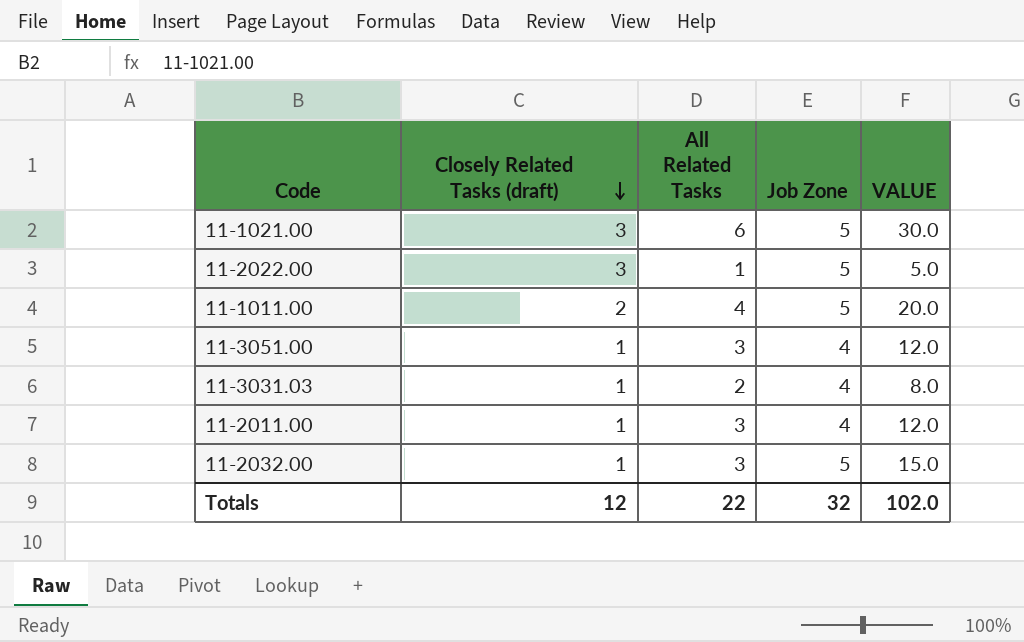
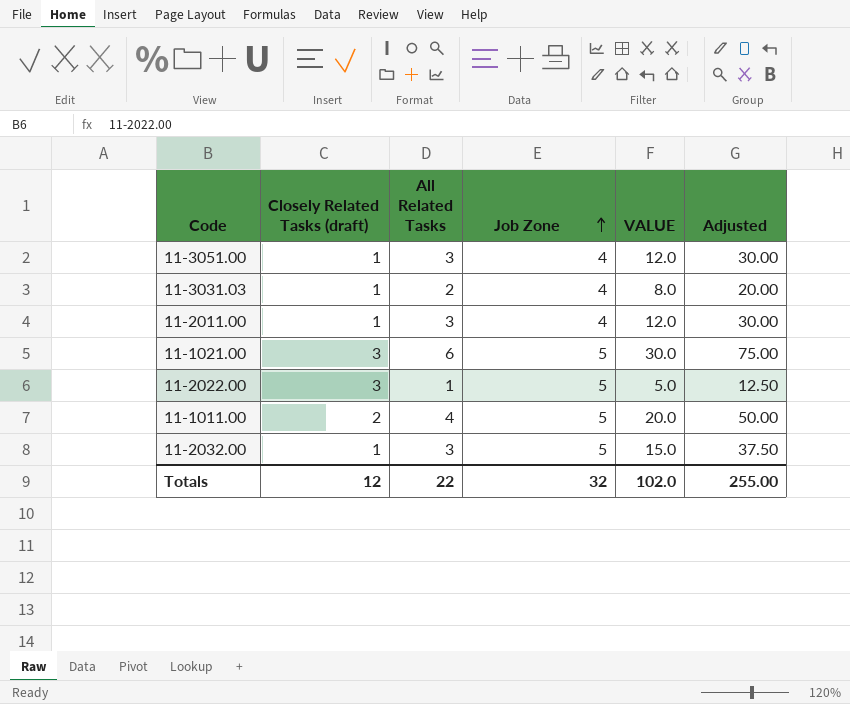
row order: Closely Related Tasks (draft) descending -> Job Zone ascending
column Adjusted | formula: none -> [VALUE] * 2.5

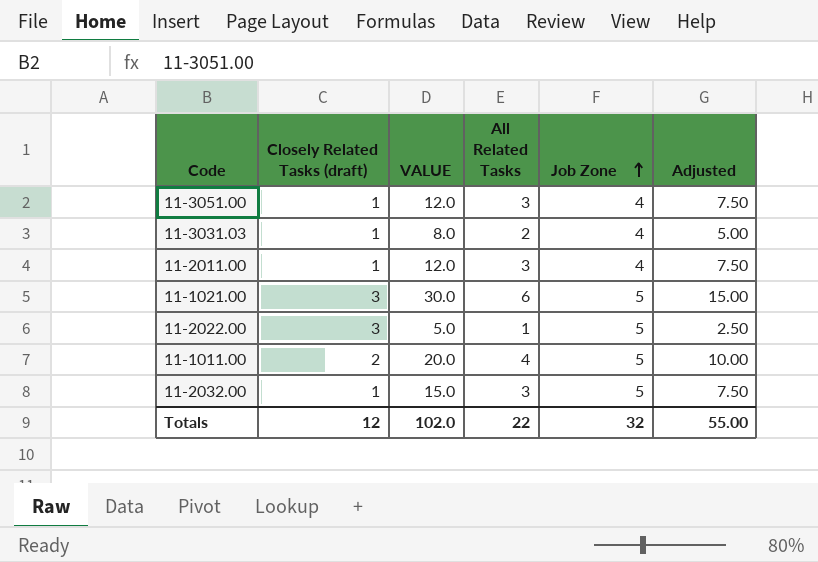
column VALUE | position: 5 -> 3
column Adjusted | formula: [VALUE] * 2.5 -> [All Related Tasks] * 2.5
Totals | Adjusted: 255.00 -> 55.00

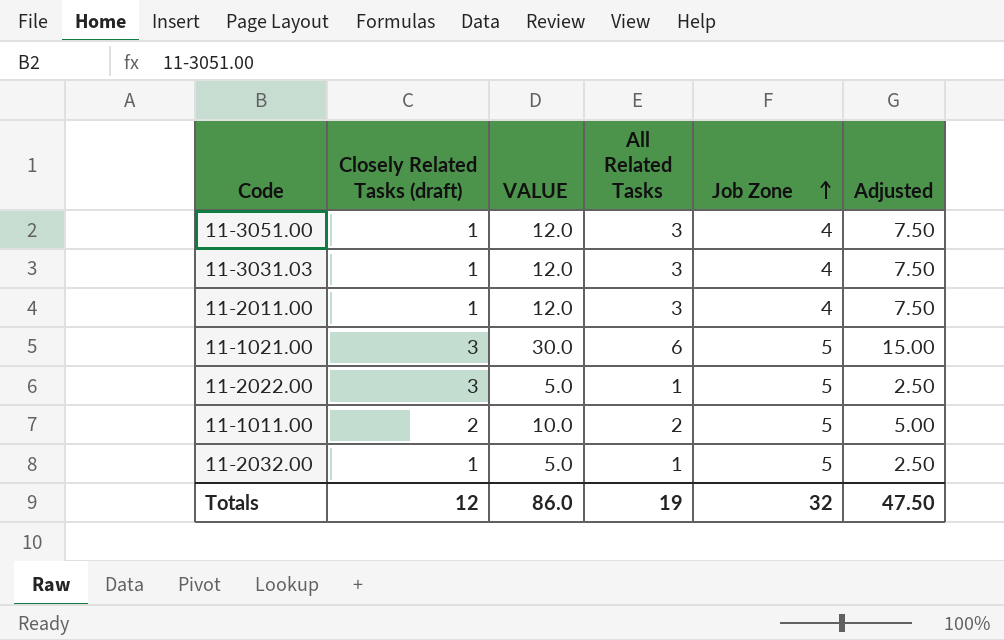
11-3031.03 | VALUE: 8.0 -> 12.0
11-3031.03 | All Related Tasks: 2 -> 3
11-3031.03 | Adjusted: 5.00 -> 7.50
11-1011.00 | VALUE: 20.0 -> 10.0
11-1011.00 | All Related Tasks: 4 -> 2
11-1011.00 | Adjusted: 10.00 -> 5.00
11-2032.00 | VALUE: 15.0 -> 5.0
11-2032.00 | All Related Tasks: 3 -> 1
11-2032.00 | Adjusted: 7.50 -> 2.50
Totals | VALUE: 102.0 -> 86.0
Totals | All Related Tasks: 22 -> 19
Totals | Adjusted: 55.00 -> 47.50

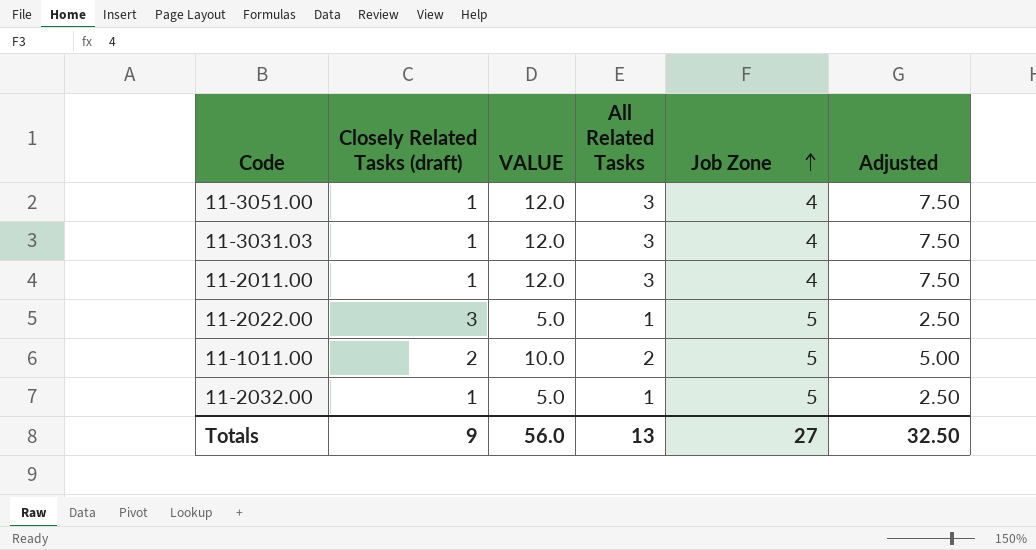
row 11-1021.00: 3 | 30.0 | 6 | 5 | 15.00 -> none
Totals | Closely Related Tasks (draft): 12 -> 9
Totals | VALUE: 86.0 -> 56.0
Totals | All Related Tasks: 19 -> 13
Totals | Job Zone: 32 -> 27
Totals | Adjusted: 47.50 -> 32.50

